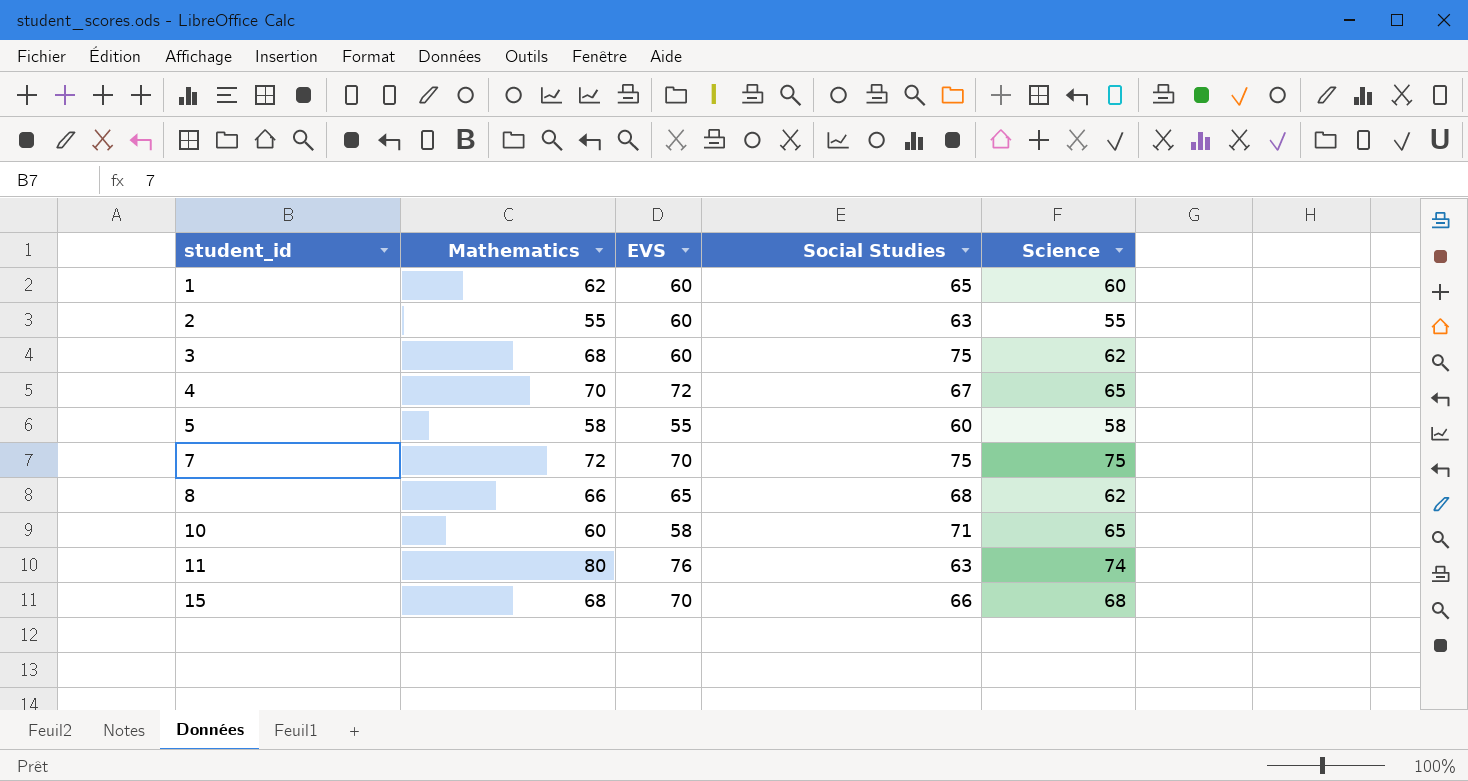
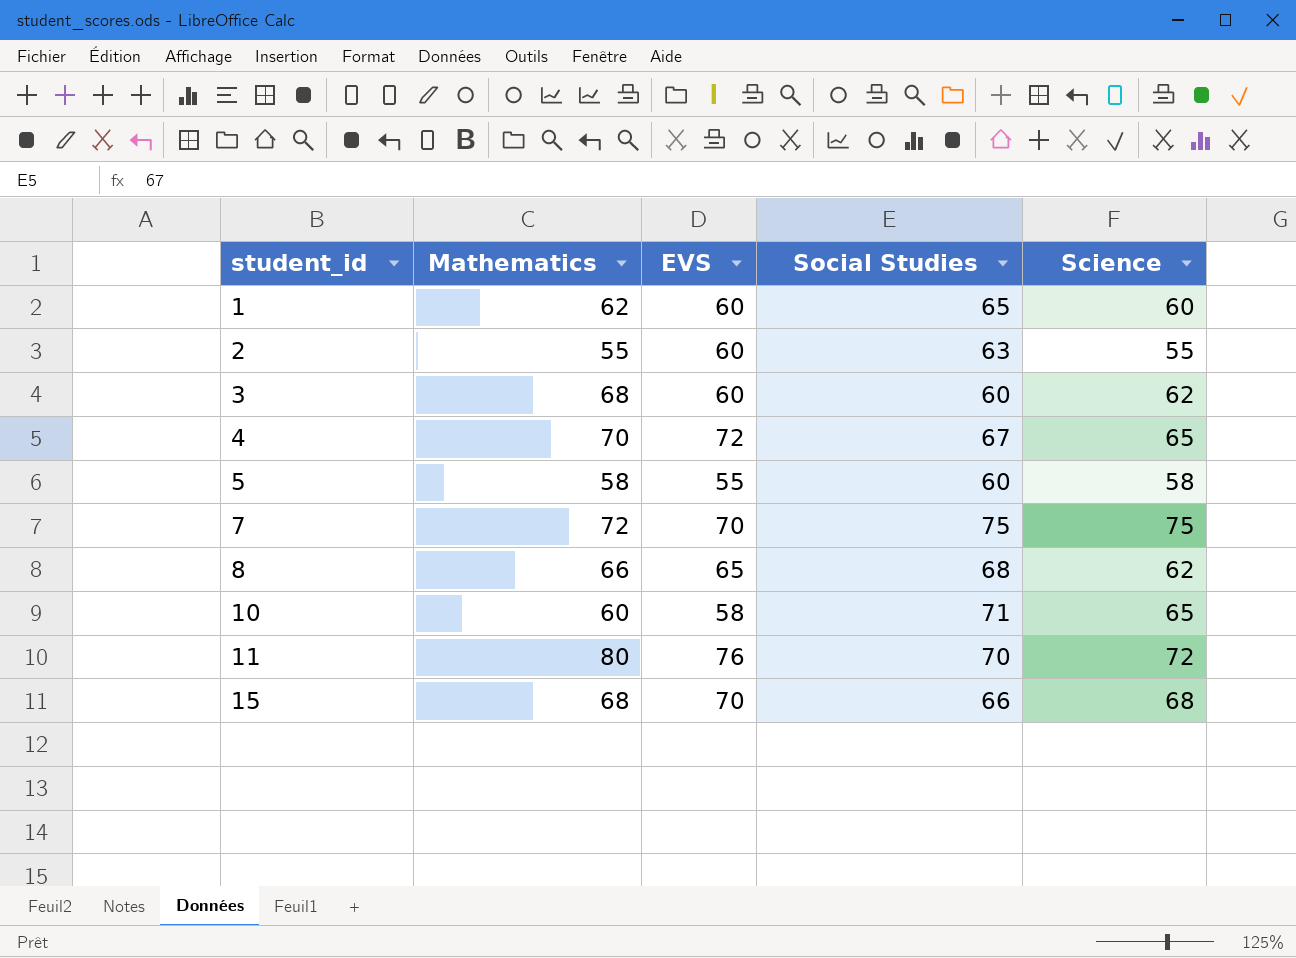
3 | Social Studies: 75 -> 60
11 | Social Studies: 63 -> 70
11 | Science: 74 -> 72

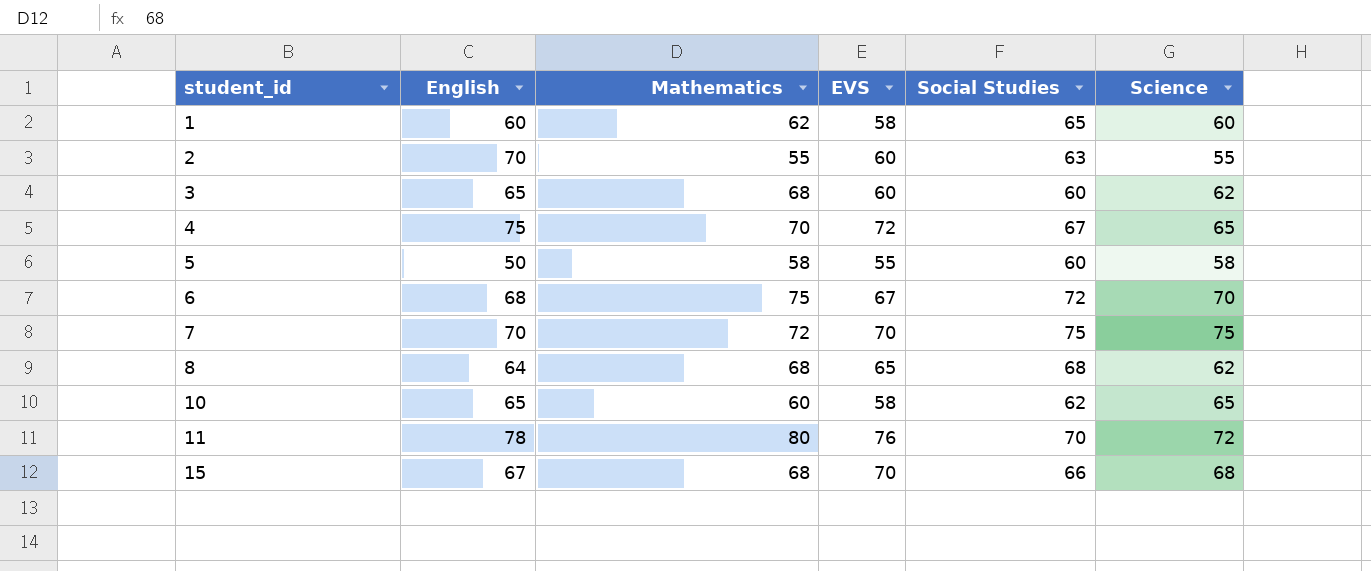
column English | position: none -> 2
1 | EVS: 60 -> 58
row 6: none -> 68 | 75 | 67 | 72 | 70
8 | Mathematics: 66 -> 68
10 | Social Studies: 71 -> 62

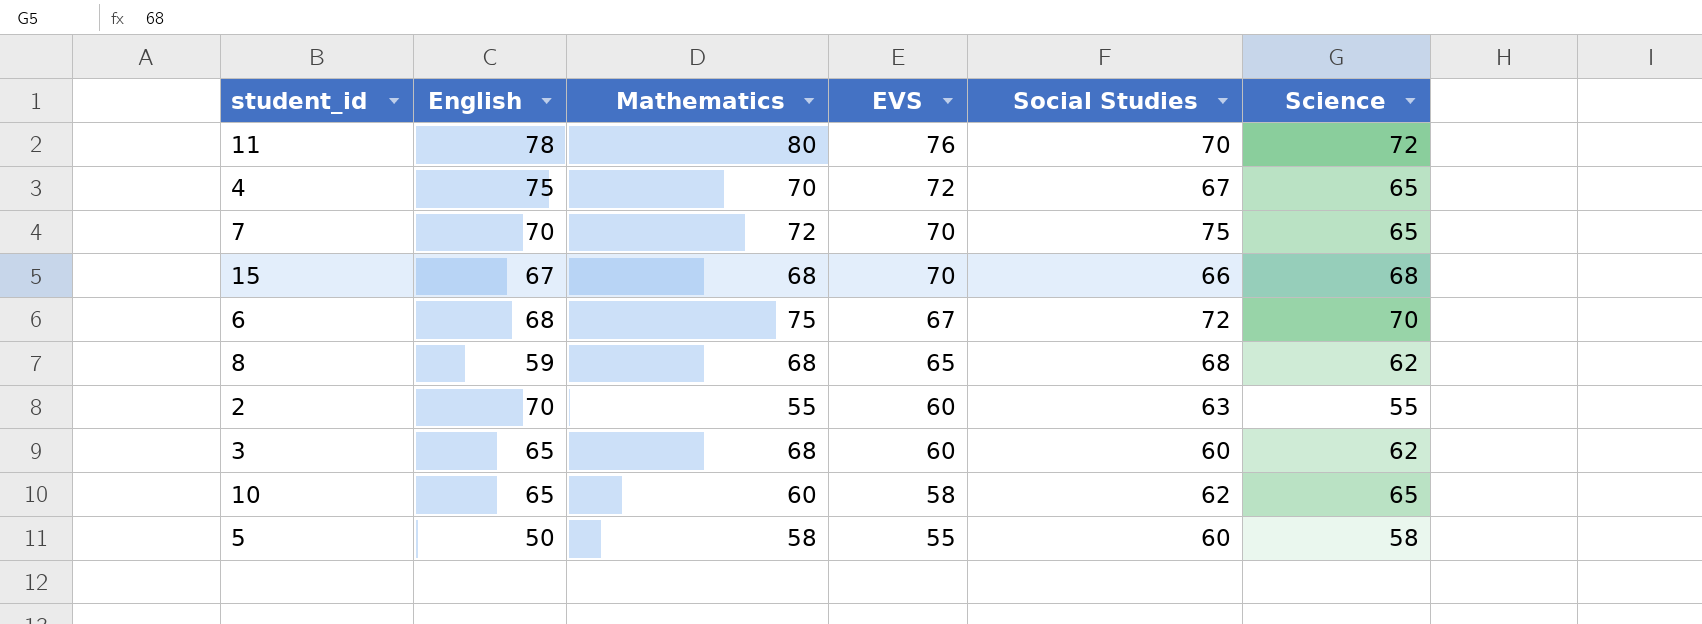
row order: student_id ascending -> EVS descending
row 1: 60 | 62 | 58 | 65 | 60 -> none
7 | Science: 75 -> 65
8 | English: 64 -> 59

